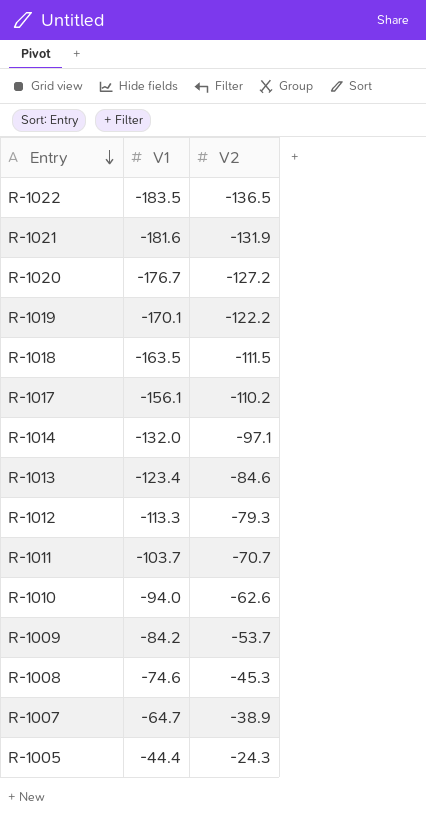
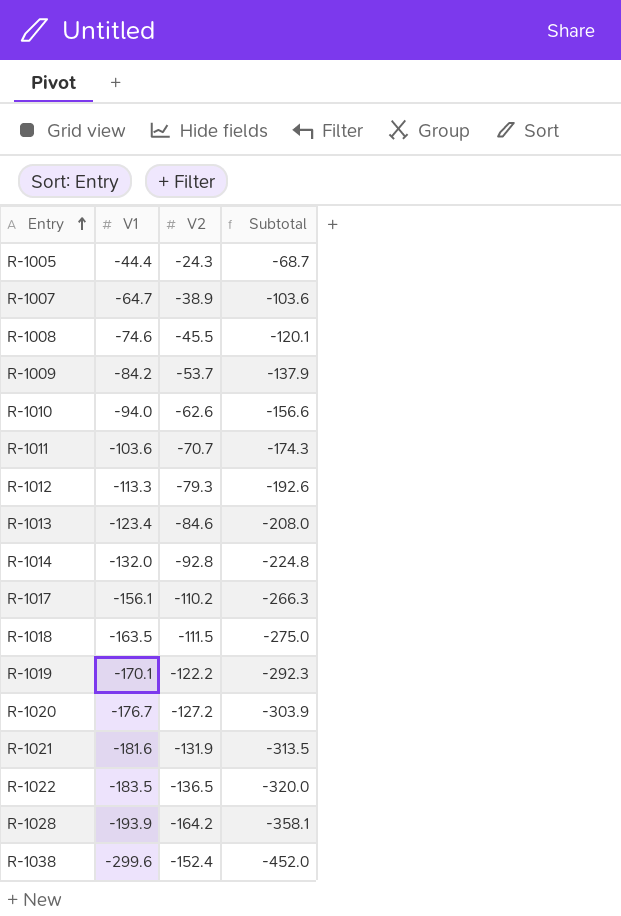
row order: Entry descending -> Entry ascending
column Subtotal | formula: none -> [V1] + [V2]
R-1008 | V2: -45.3 -> -45.5
R-1011 | V1: -103.7 -> -103.6
R-1014 | V2: -97.1 -> -92.8
row R-1028: none -> -193.9 | -164.2 | -358.1
row R-1038: none -> -299.6 | -152.4 | -452.0

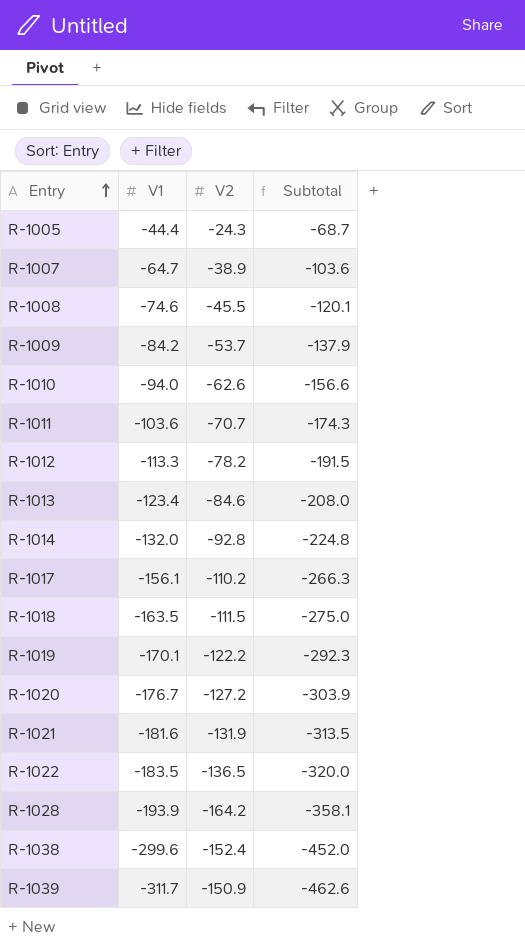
R-1012 | V2: -79.3 -> -78.2
R-1012 | Subtotal: -192.6 -> -191.5
row R-1039: none -> -311.7 | -150.9 | -462.6

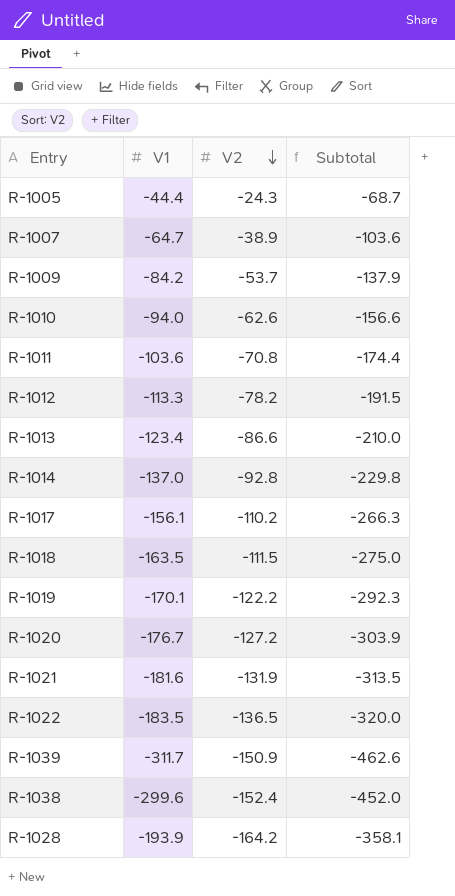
row order: Entry ascending -> V2 descending
row R-1008: -74.6 | -45.5 | -120.1 -> none
R-1011 | V2: -70.7 -> -70.8
R-1011 | Subtotal: -174.3 -> -174.4
R-1013 | V2: -84.6 -> -86.6
R-1013 | Subtotal: -208.0 -> -210.0
R-1014 | V1: -132.0 -> -137.0
R-1014 | Subtotal: -224.8 -> -229.8

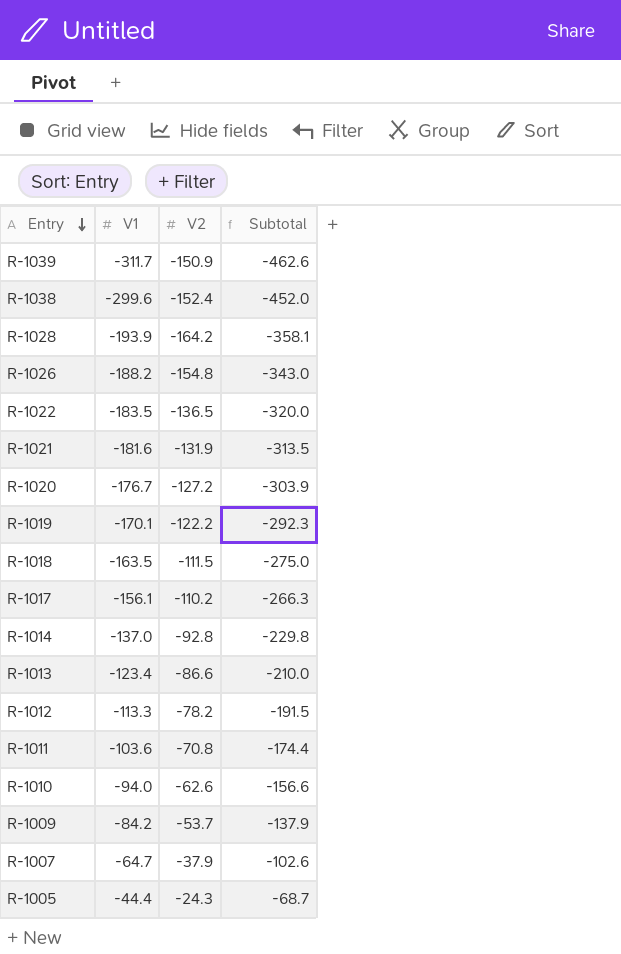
row order: V2 descending -> Entry descending
row R-1026: none -> -188.2 | -154.8 | -343.0
R-1007 | V2: -38.9 -> -37.9
R-1007 | Subtotal: -103.6 -> -102.6

